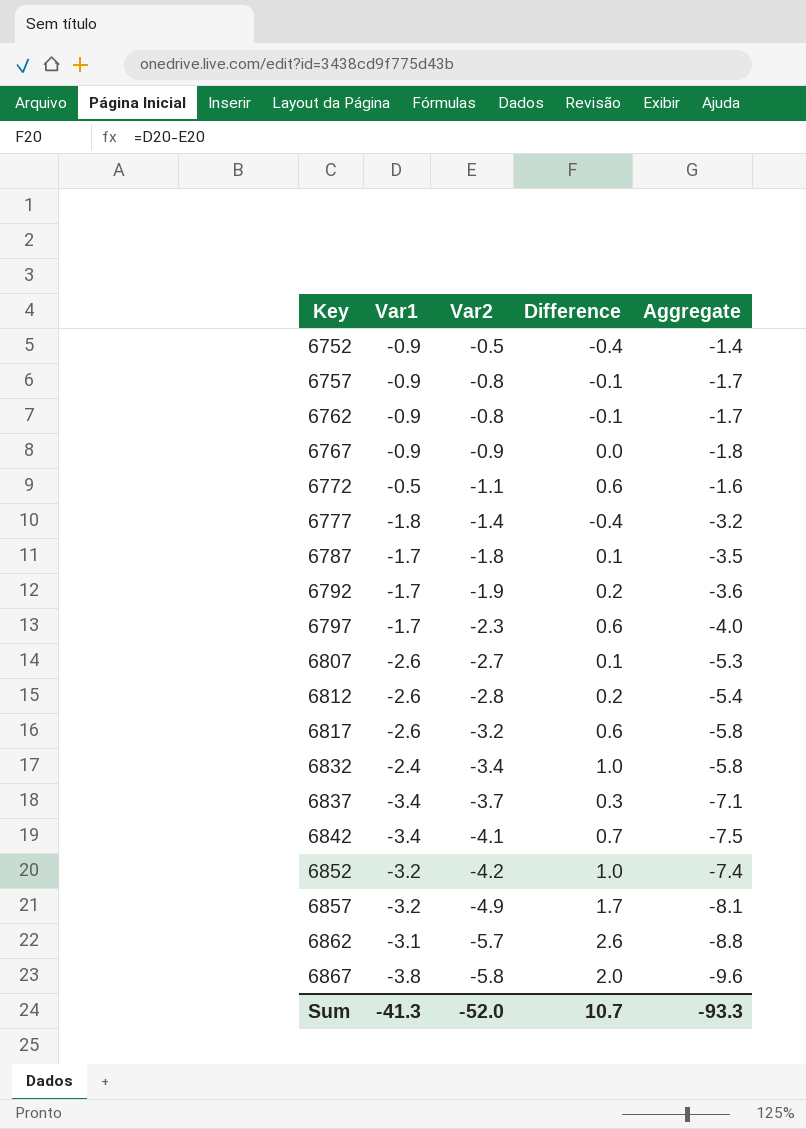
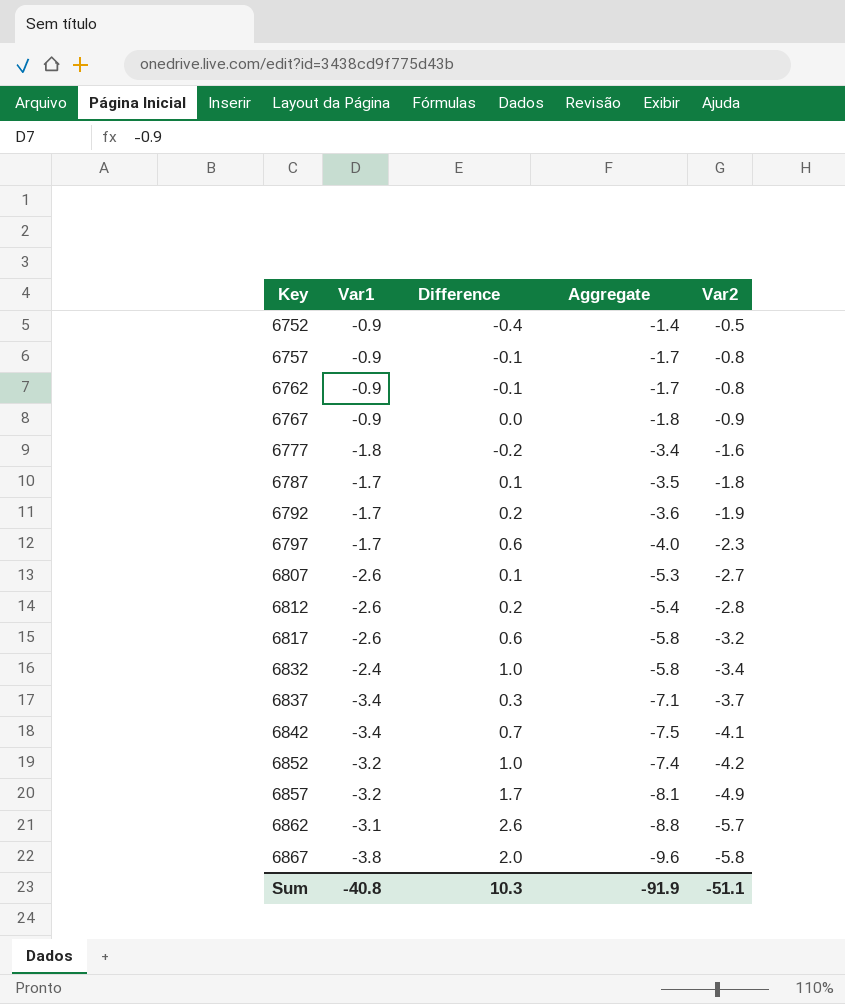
column Var2 | position: 3 -> 5
row 6772: -0.5 | -1.1 | 0.6 | -1.6 -> none
6777 | Difference: -0.4 -> -0.2
6777 | Aggregate: -3.2 -> -3.4
6777 | Var2: -1.4 -> -1.6
Sum | Var1: -41.3 -> -40.8
Sum | Difference: 10.7 -> 10.3
Sum | Aggregate: -93.3 -> -91.9
Sum | Var2: -52.0 -> -51.1

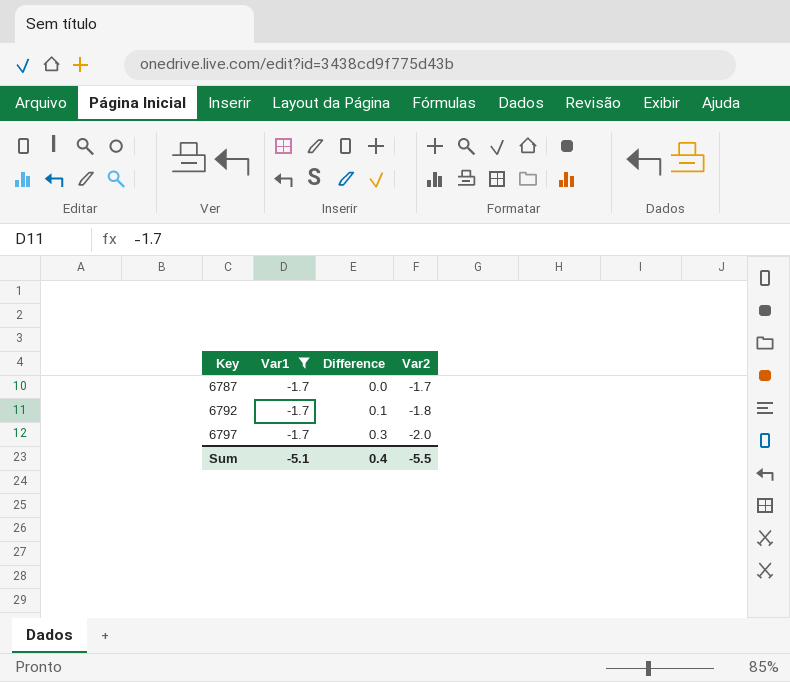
filter: none -> Var1 = -1.7
column Aggregate | formula: [Var1] + [Var2] -> none
6787 | Difference: 0.1 -> 0.0
6787 | Var2: -1.8 -> -1.7
6792 | Difference: 0.2 -> 0.1
6792 | Var2: -1.9 -> -1.8
6797 | Difference: 0.6 -> 0.3
6797 | Var2: -2.3 -> -2.0
Sum | Var1: -40.8 -> -5.1
Sum | Difference: 10.3 -> 0.4
Sum | Var2: -51.1 -> -5.5

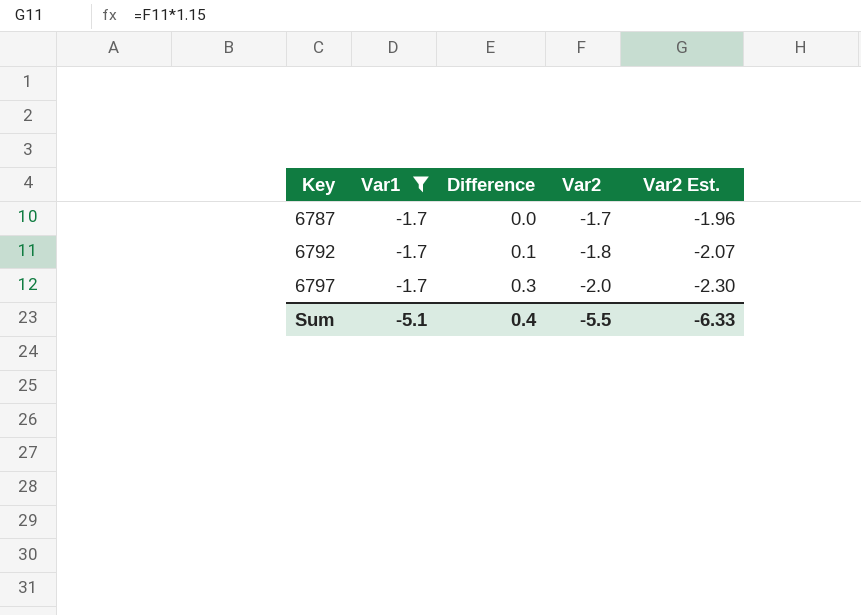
column Var2 Est. | formula: none -> [Var2] * 1.15

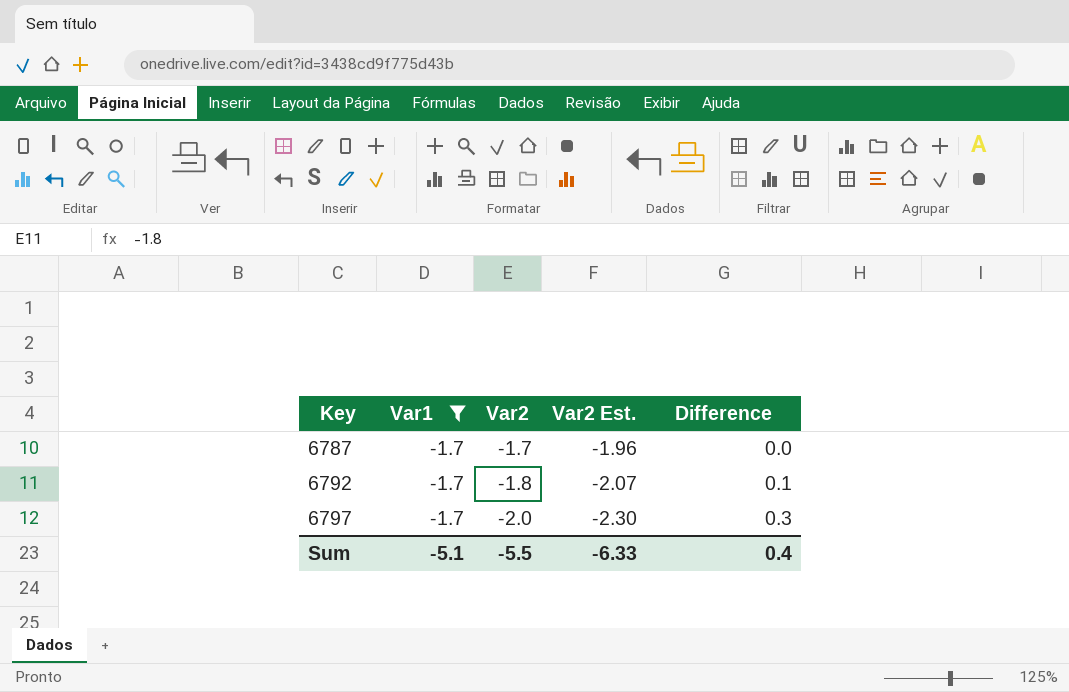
column Difference | position: 3 -> 5

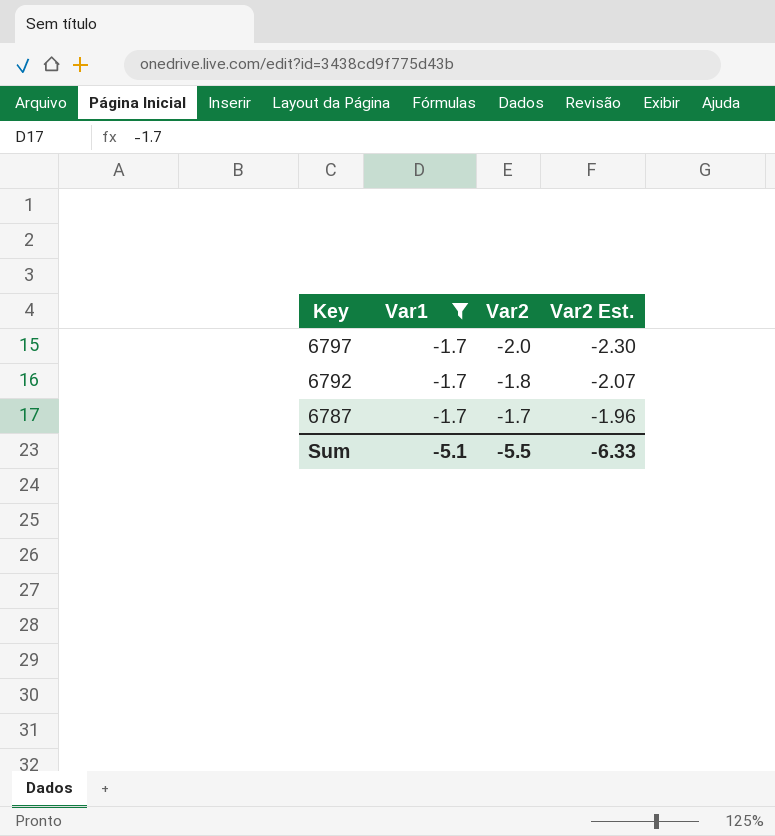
row order: Key ascending -> Key descending
column Difference | formula: [Var1] - [Var2] -> none

